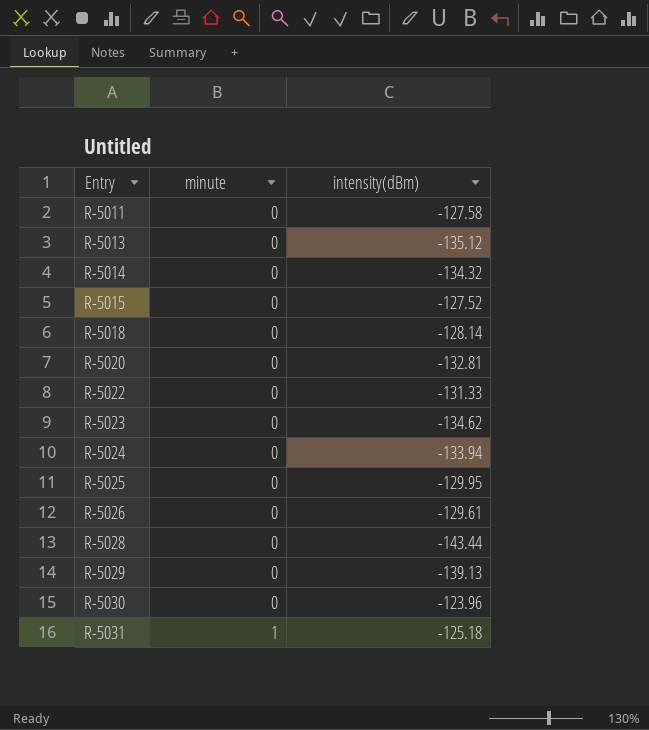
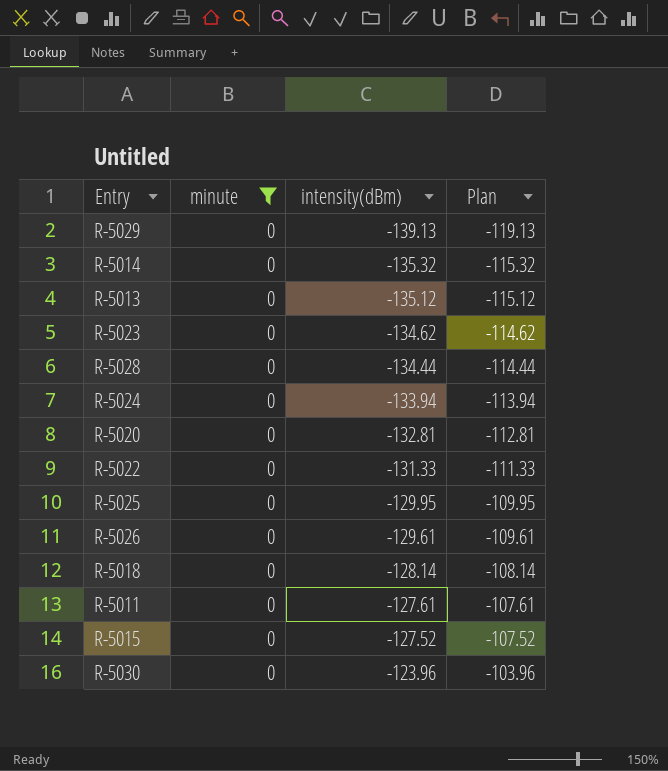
filter: none -> minute = 0
row order: Entry ascending -> intensity(dBm) ascending
column Plan | formula: none -> [intensity(dBm)] + 20
R-5014 | intensity(dBm): -134.32 -> -135.32
R-5028 | intensity(dBm): -143.44 -> -134.44
R-5011 | intensity(dBm): -127.58 -> -127.61

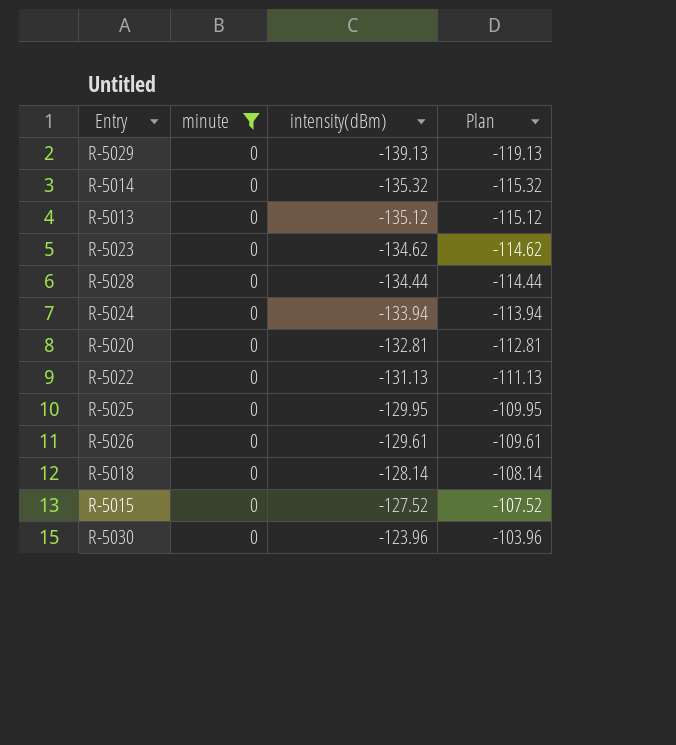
row R-5011: 0 | -127.61 | -107.61 -> none
R-5022 | intensity(dBm): -131.33 -> -131.13
R-5022 | Plan: -111.33 -> -111.13

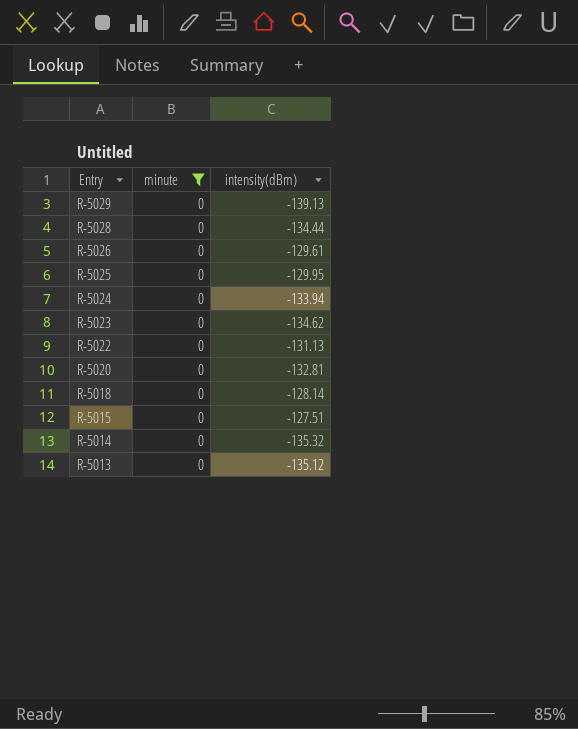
row order: intensity(dBm) ascending -> Entry descending
column Plan | formula: [intensity(dBm)] + 20 -> none
row R-5030: 0 | -123.96 | -103.96 -> none
R-5015 | intensity(dBm): -127.52 -> -127.51

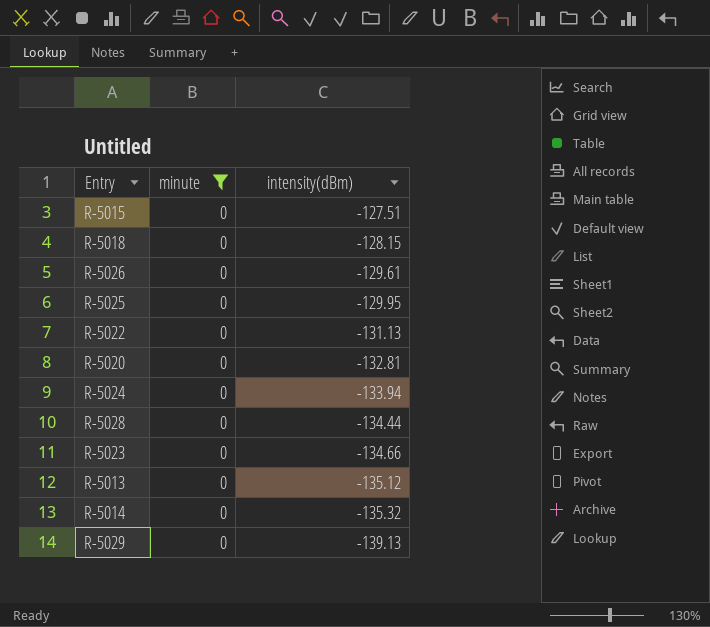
row order: Entry descending -> intensity(dBm) descending
R-5018 | intensity(dBm): -128.14 -> -128.15
R-5023 | intensity(dBm): -134.62 -> -134.66

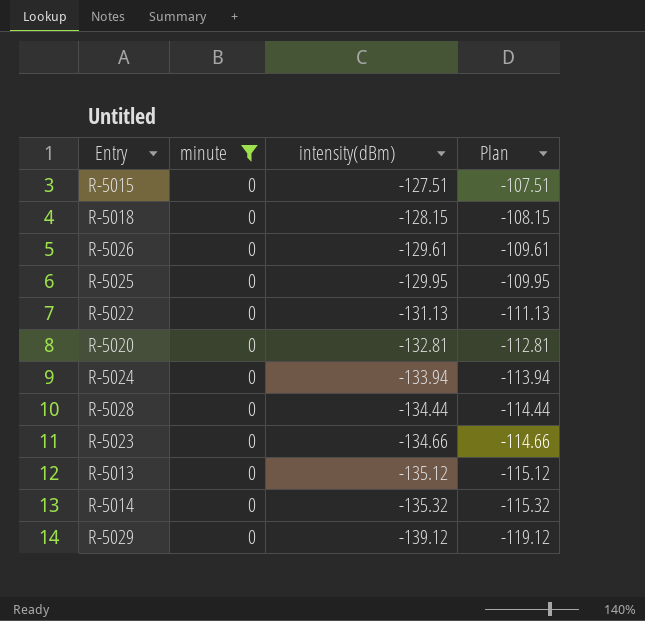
column Plan | formula: none -> [intensity(dBm)] + 20
R-5029 | intensity(dBm): -139.13 -> -139.12

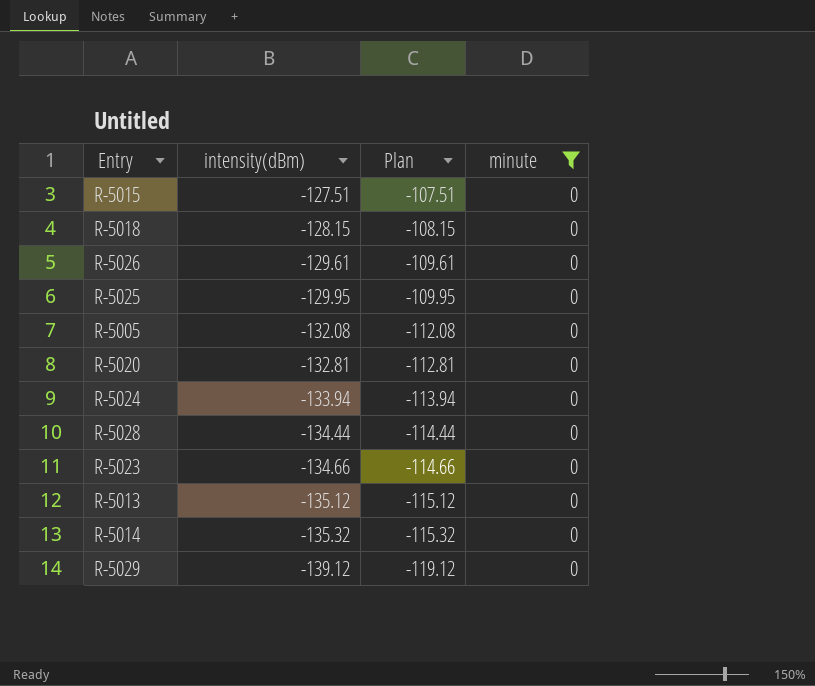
column minute | position: 2 -> 4
row R-5022: 0 | -131.13 | -111.13 -> none
row R-5005: none -> -132.08 | -112.08 | 0

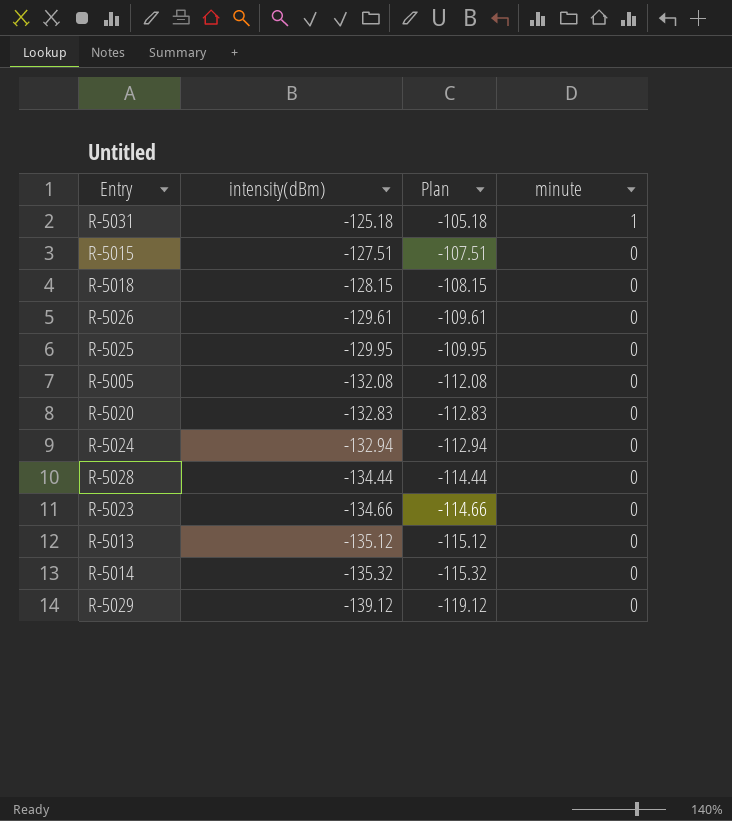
filter: minute = 0 -> none
R-5020 | intensity(dBm): -132.81 -> -132.83
R-5020 | Plan: -112.81 -> -112.83
R-5024 | intensity(dBm): -133.94 -> -132.94
R-5024 | Plan: -113.94 -> -112.94

